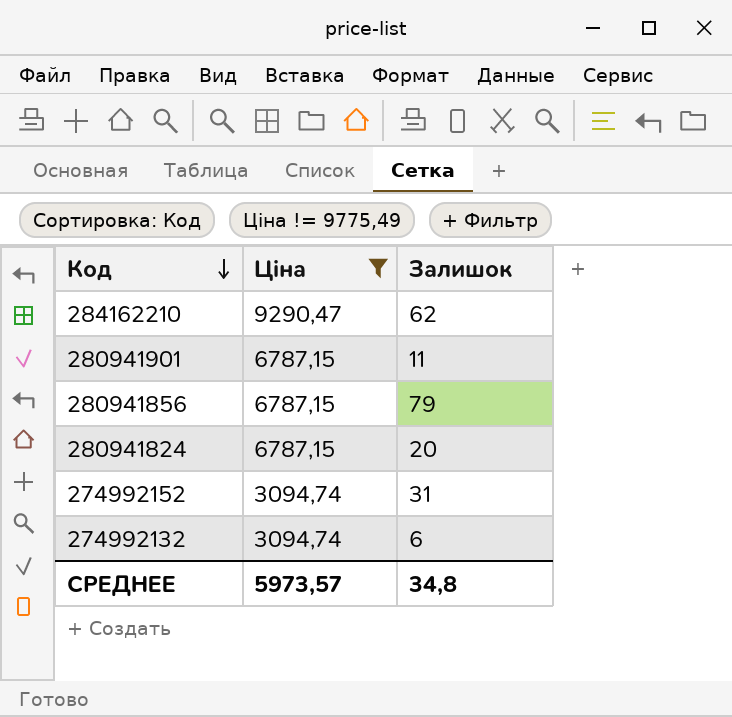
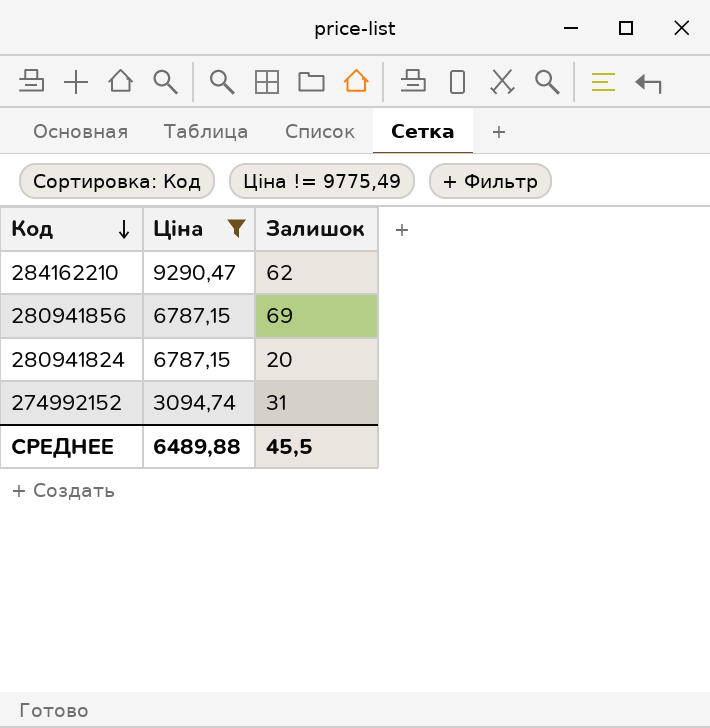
row 280941901: 6787,15 | 11 -> none
row 274992132: 3094,74 | 6 -> none
280941856 | Залишок: 79 -> 69
СРЕДНЕЕ | Ціна: 5973,57 -> 6489,88
СРЕДНЕЕ | Залишок: 34,8 -> 45,5

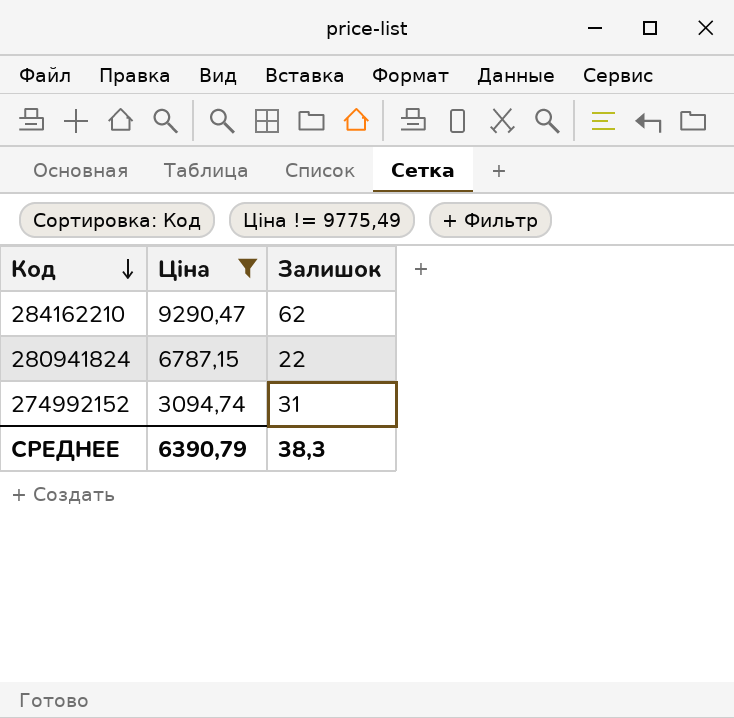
row 280941856: 6787,15 | 69 -> none
280941824 | Залишок: 20 -> 22
СРЕДНЕЕ | Ціна: 6489,88 -> 6390,79
СРЕДНЕЕ | Залишок: 45,5 -> 38,3

